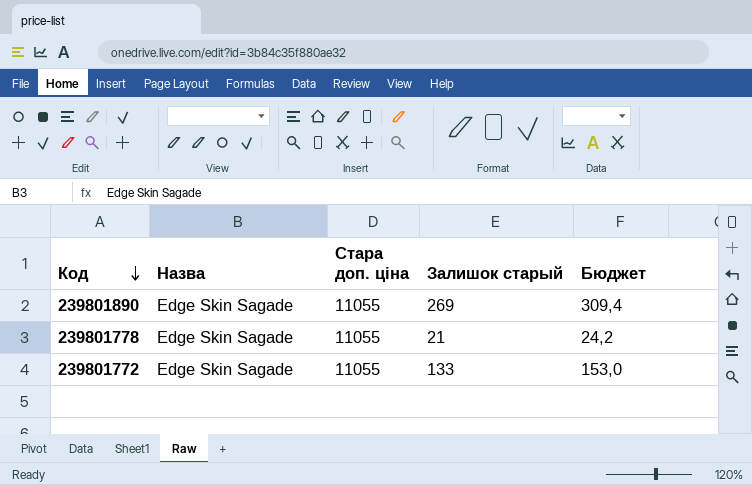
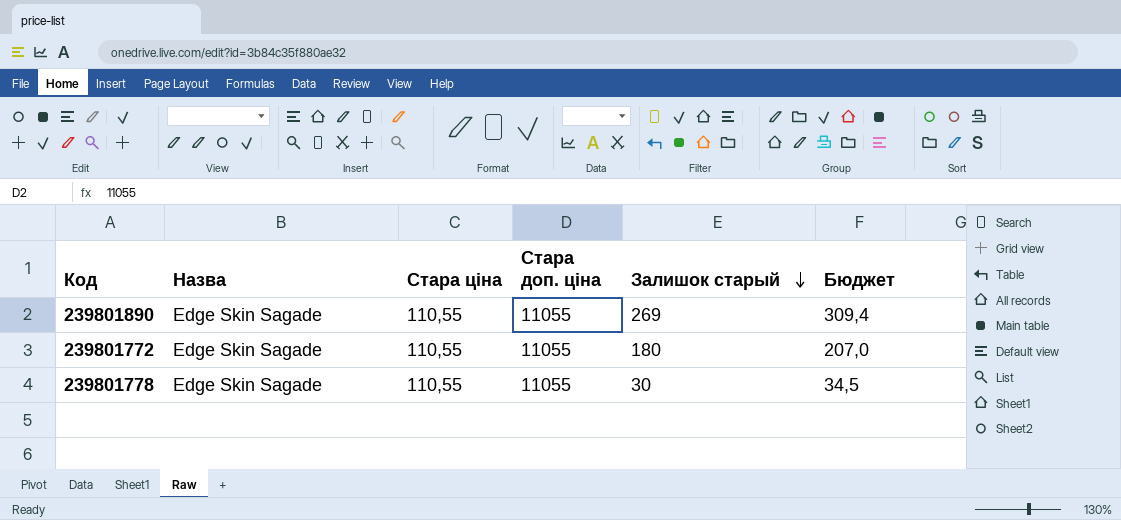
row order: Код descending -> Залишок старый descending
column Стара ціна | position: none -> 3
239801772 | Залишок старый: 133 -> 180
239801772 | Бюджет: 153,0 -> 207,0
239801778 | Залишок старый: 21 -> 30
239801778 | Бюджет: 24,2 -> 34,5

